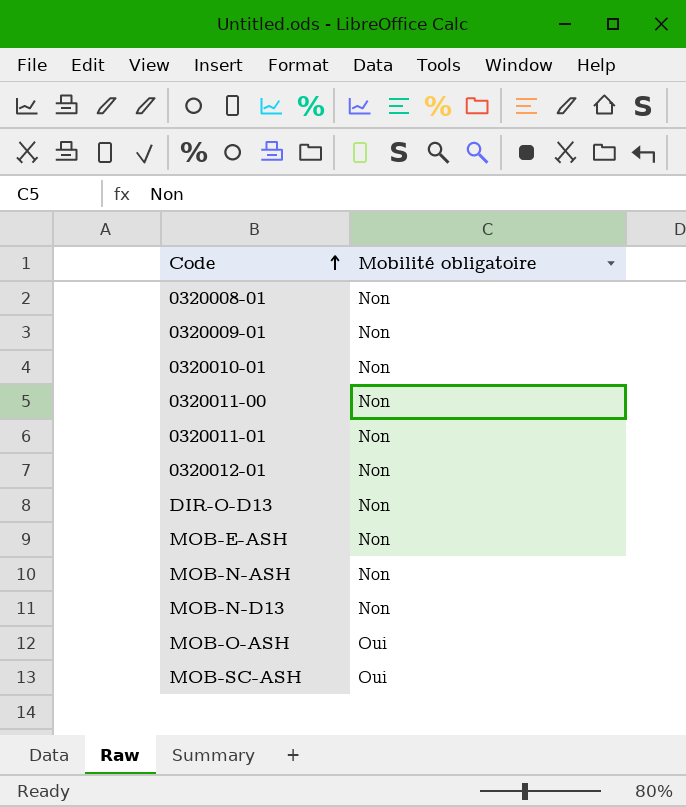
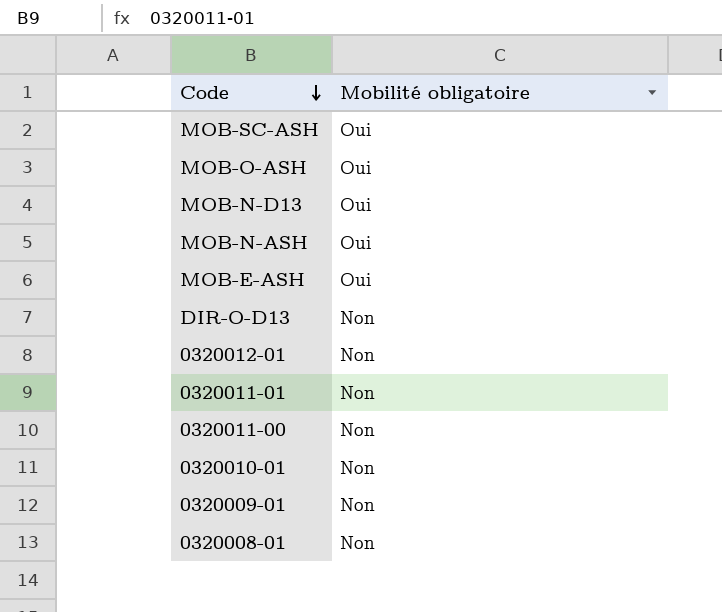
row order: Code ascending -> Code descending
MOB-N-D13 | Mobilité obligatoire: Non -> Oui
MOB-N-ASH | Mobilité obligatoire: Non -> Oui
MOB-E-ASH | Mobilité obligatoire: Non -> Oui

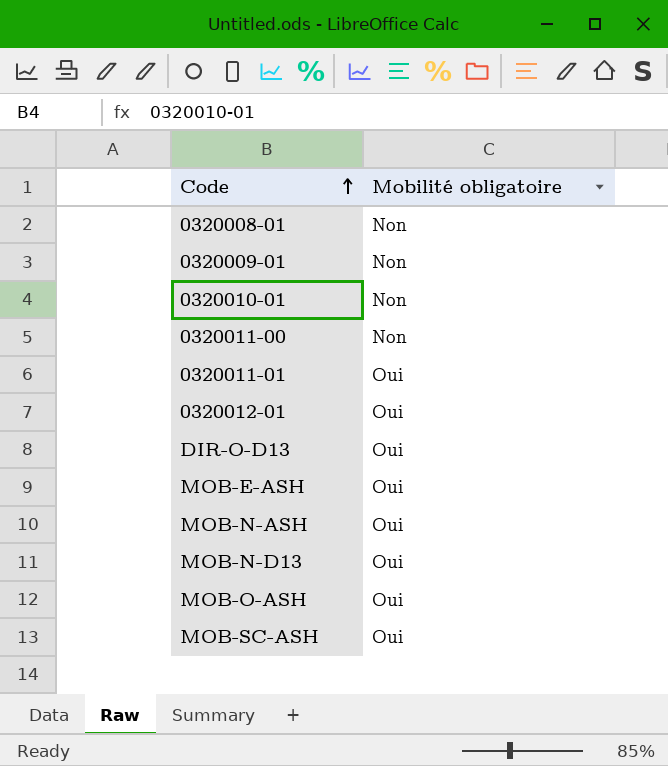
row order: Code descending -> Code ascending
0320011-01 | Mobilité obligatoire: Non -> Oui
0320012-01 | Mobilité obligatoire: Non -> Oui
DIR-O-D13 | Mobilité obligatoire: Non -> Oui

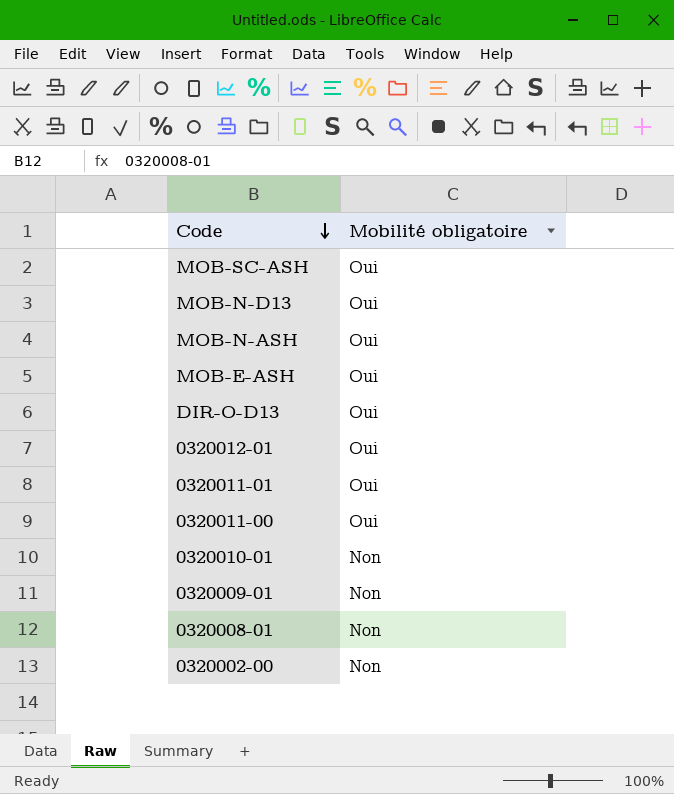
row order: Code ascending -> Code descending
row MOB-O-ASH: Oui -> none
0320011-00 | Mobilité obligatoire: Non -> Oui
row 0320002-00: none -> Non

